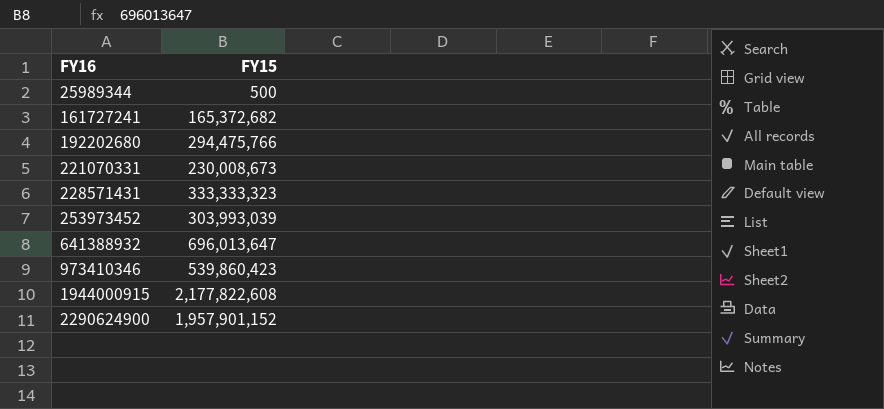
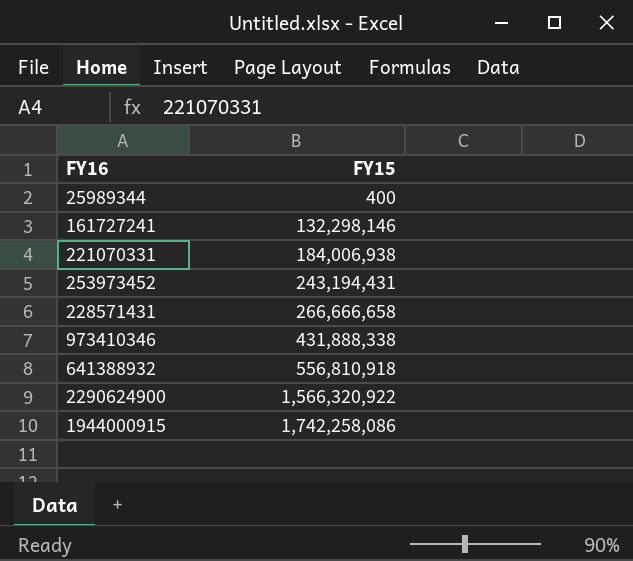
row order: FY16 ascending -> FY15 ascending
row 192202680: 294,475,766 -> none
25989344 | FY15: 500 -> 400
161727241 | FY15: 165,372,682 -> 132,298,146
221070331 | FY15: 230,008,673 -> 184,006,938
253973452 | FY15: 303,993,039 -> 243,194,431
228571431 | FY15: 333,333,323 -> 266,666,658
973410346 | FY15: 539,860,423 -> 431,888,338
641388932 | FY15: 696,013,647 -> 556,810,918
2290624900 | FY15: 1,957,901,152 -> 1,566,320,922
1944000915 | FY15: 2,177,822,608 -> 1,742,258,086

